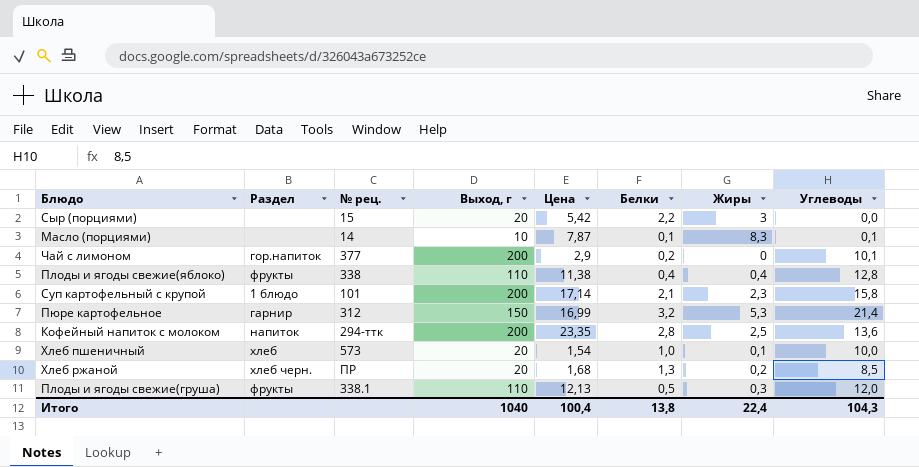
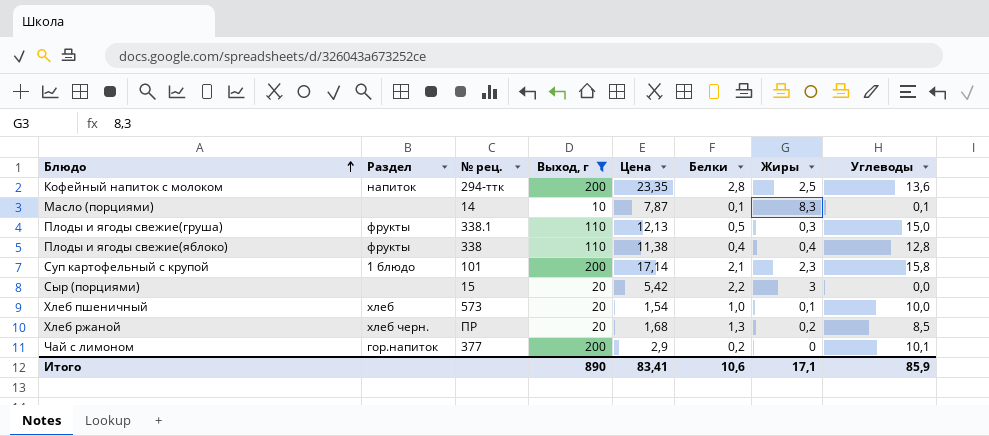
filter: none -> Выход, г != 150
row order: none -> Блюдо ascending
Плоды и ягоды свежие(груша) | Углеводы: 12,0 -> 15,0
Итого | Выход, г: 1040 -> 890
Итого | Цена: 100,4 -> 83,41
Итого | Белки: 13,8 -> 10,6
Итого | Жиры: 22,4 -> 17,1
Итого | Углеводы: 104,3 -> 85,9

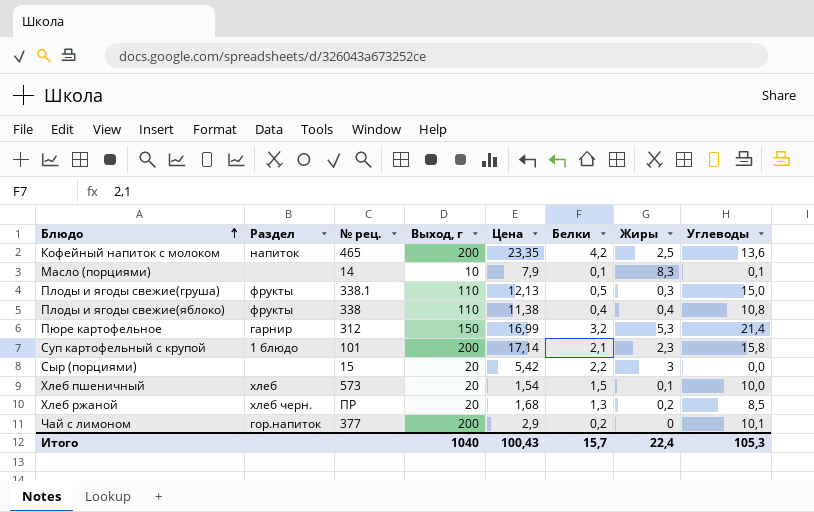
filter: Выход, г != 150 -> none
Кофейный напиток с молоком | № рец.: 294-ттк -> 465
Кофейный напиток с молоком | Белки: 2,8 -> 4,2
Масло (порциями) | Цена: 7,87 -> 7,9
Плоды и ягоды свежие(яблоко) | Углеводы: 12,8 -> 10,8
Хлеб пшеничный | Белки: 1,0 -> 1,5
Итого | Выход, г: 890 -> 1040
Итого | Цена: 83,41 -> 100,43
Итого | Белки: 10,6 -> 15,7
Итого | Жиры: 17,1 -> 22,4
Итого | Углеводы: 85,9 -> 105,3

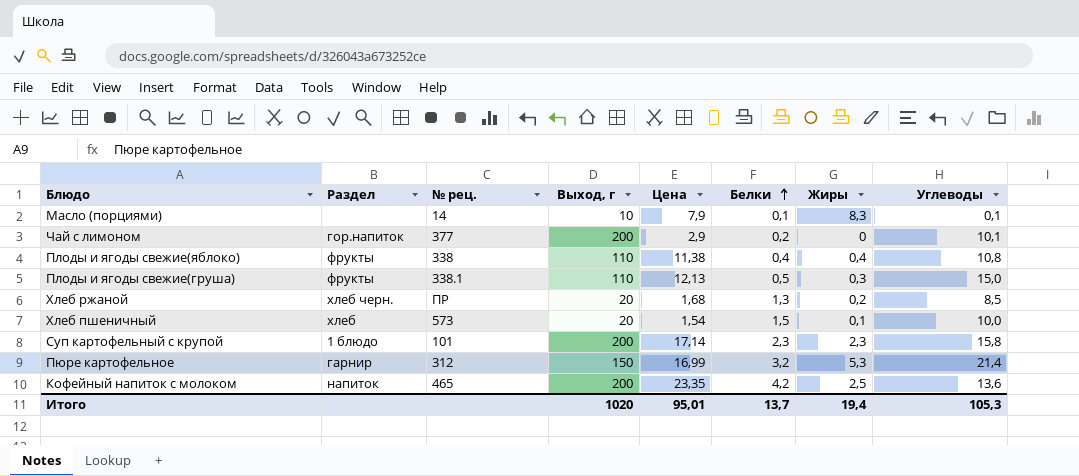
row order: Блюдо ascending -> Белки ascending
row Сыр (порциями): none | 15 | 20 | 5,42 | 2,2 | 3 | 0,0 -> none
Суп картофельный с крупой | Белки: 2,1 -> 2,3
Итого | Выход, г: 1040 -> 1020
Итого | Цена: 100,43 -> 95,01
Итого | Белки: 15,7 -> 13,7
Итого | Жиры: 22,4 -> 19,4

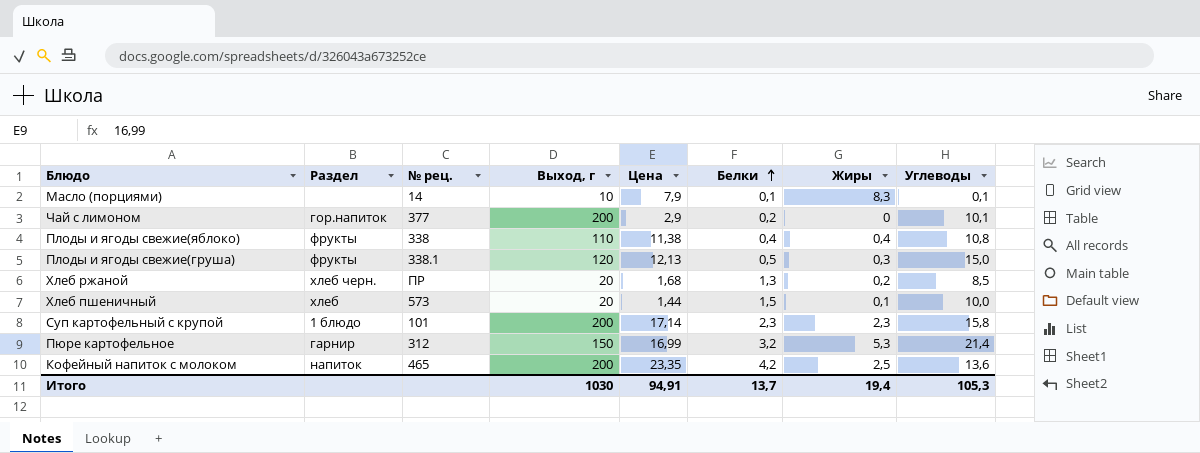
Плоды и ягоды свежие(груша) | Выход, г: 110 -> 120
Хлеб пшеничный | Цена: 1,54 -> 1,44
Итого | Выход, г: 1020 -> 1030
Итого | Цена: 95,01 -> 94,91

